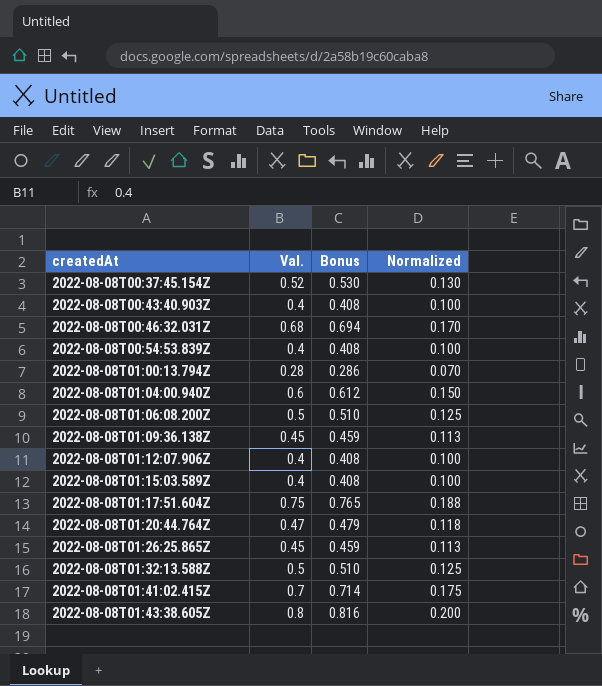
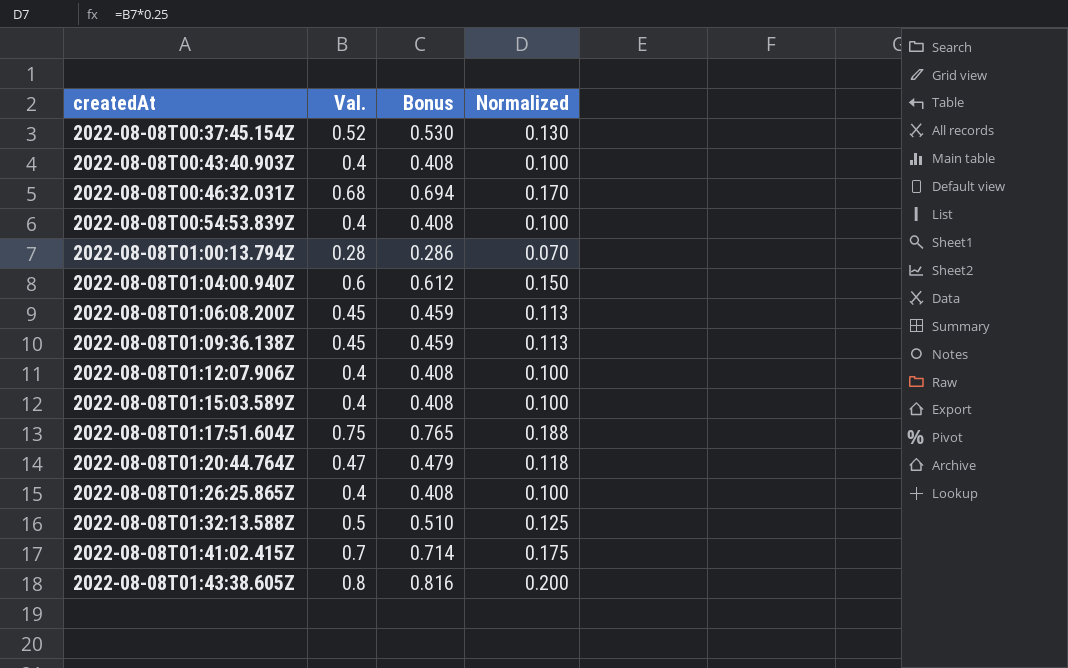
2022-08-08T01:06:08.200Z | Val.: 0.5 -> 0.45
2022-08-08T01:06:08.200Z | Bonus: 0.510 -> 0.459
2022-08-08T01:06:08.200Z | Normalized: 0.125 -> 0.113
2022-08-08T01:26:25.865Z | Val.: 0.45 -> 0.4
2022-08-08T01:26:25.865Z | Bonus: 0.459 -> 0.408
2022-08-08T01:26:25.865Z | Normalized: 0.113 -> 0.100

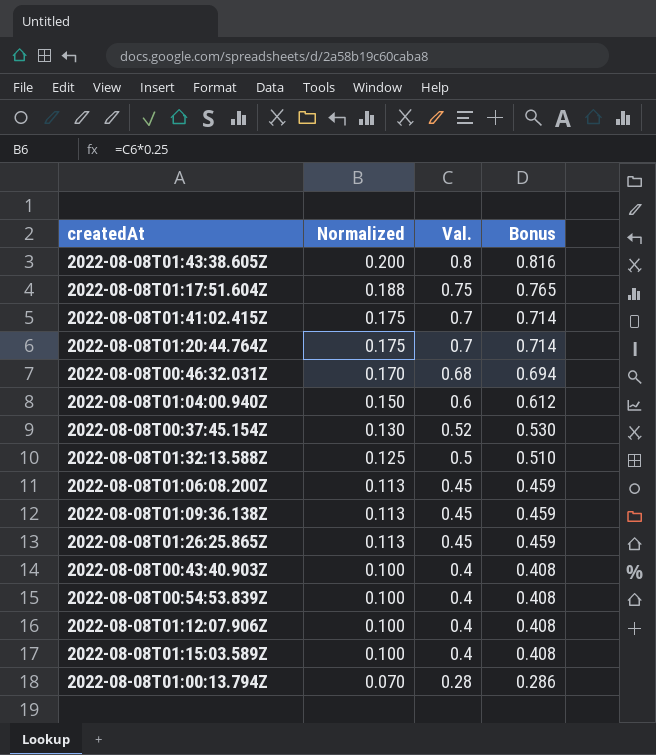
row order: createdAt ascending -> Normalized descending
column Normalized | position: 4 -> 2
2022-08-08T01:20:44.764Z | Normalized: 0.118 -> 0.175
2022-08-08T01:20:44.764Z | Val.: 0.47 -> 0.7
2022-08-08T01:20:44.764Z | Bonus: 0.479 -> 0.714
2022-08-08T01:26:25.865Z | Normalized: 0.100 -> 0.113
2022-08-08T01:26:25.865Z | Val.: 0.4 -> 0.45
2022-08-08T01:26:25.865Z | Bonus: 0.408 -> 0.459

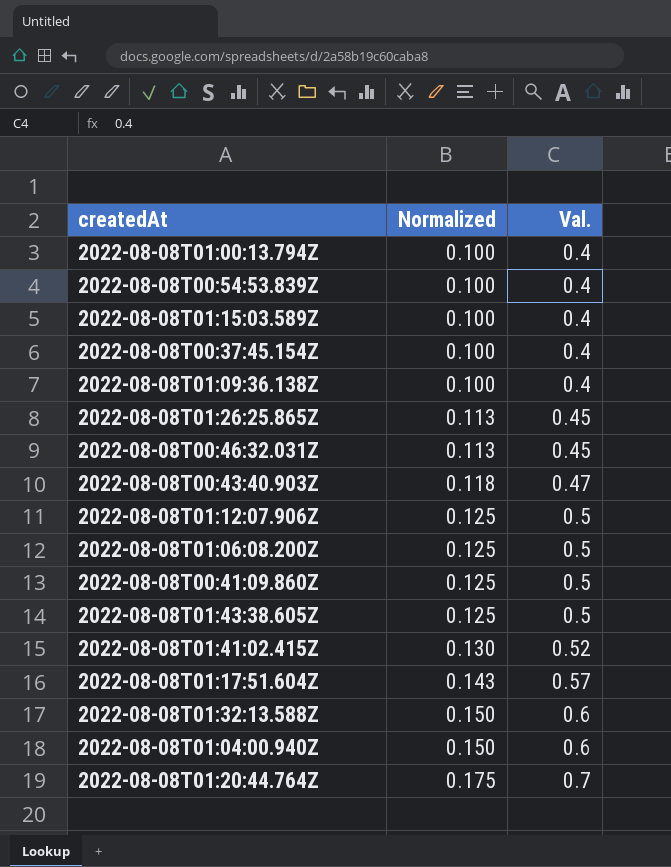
row order: Normalized descending -> Normalized ascending
column Bonus | formula: [Val.] * 1.02 -> none
2022-08-08T01:00:13.794Z | Normalized: 0.070 -> 0.100
2022-08-08T01:00:13.794Z | Val.: 0.28 -> 0.4
2022-08-08T00:37:45.154Z | Normalized: 0.130 -> 0.100
2022-08-08T00:37:45.154Z | Val.: 0.52 -> 0.4
2022-08-08T01:09:36.138Z | Normalized: 0.113 -> 0.100
2022-08-08T01:09:36.138Z | Val.: 0.45 -> 0.4
2022-08-08T00:46:32.031Z | Normalized: 0.170 -> 0.113
2022-08-08T00:46:32.031Z | Val.: 0.68 -> 0.45
2022-08-08T00:43:40.903Z | Normalized: 0.100 -> 0.118
2022-08-08T00:43:40.903Z | Val.: 0.4 -> 0.47
2022-08-08T01:12:07.906Z | Normalized: 0.100 -> 0.125
2022-08-08T01:12:07.906Z | Val.: 0.4 -> 0.5
2022-08-08T01:06:08.200Z | Normalized: 0.113 -> 0.125
2022-08-08T01:06:08.200Z | Val.: 0.45 -> 0.5
row 2022-08-08T00:41:09.860Z: none -> 0.125 | 0.5
2022-08-08T01:43:38.605Z | Normalized: 0.200 -> 0.125
2022-08-08T01:43:38.605Z | Val.: 0.8 -> 0.5
2022-08-08T01:41:02.415Z | Normalized: 0.175 -> 0.130
2022-08-08T01:41:02.415Z | Val.: 0.7 -> 0.52
2022-08-08T01:17:51.604Z | Normalized: 0.188 -> 0.143
2022-08-08T01:17:51.604Z | Val.: 0.75 -> 0.57
2022-08-08T01:32:13.588Z | Normalized: 0.125 -> 0.150
2022-08-08T01:32:13.588Z | Val.: 0.5 -> 0.6

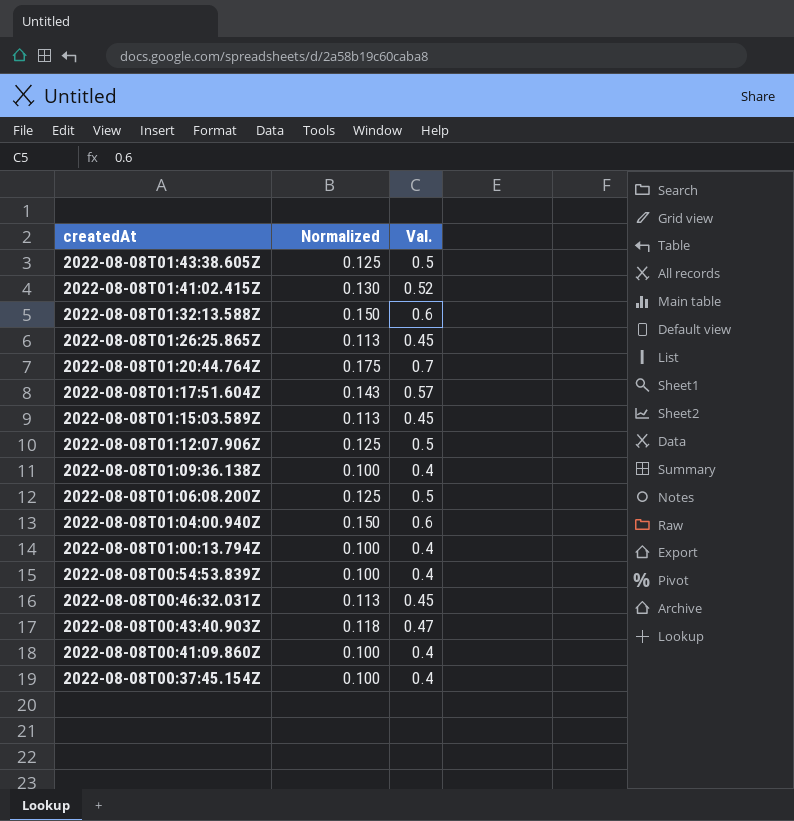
row order: Normalized ascending -> createdAt descending
2022-08-08T01:15:03.589Z | Normalized: 0.100 -> 0.113
2022-08-08T01:15:03.589Z | Val.: 0.4 -> 0.45
2022-08-08T00:41:09.860Z | Normalized: 0.125 -> 0.100
2022-08-08T00:41:09.860Z | Val.: 0.5 -> 0.4

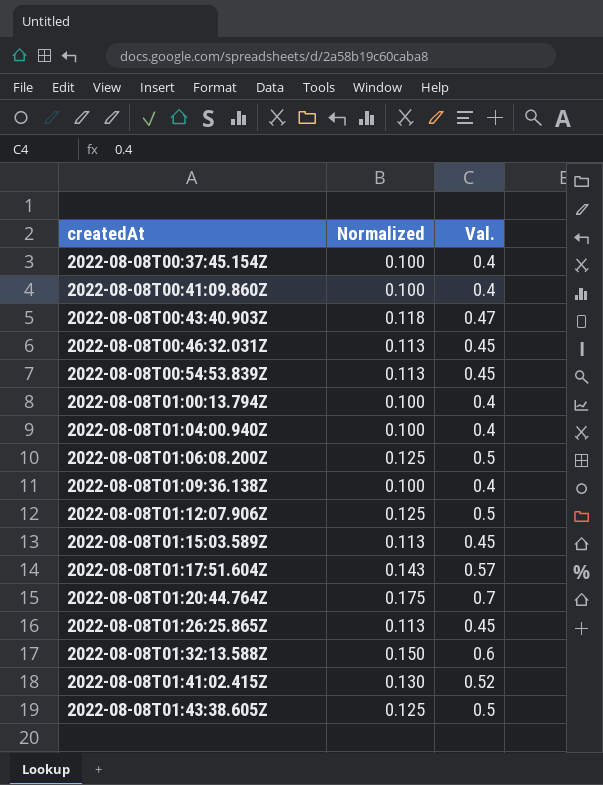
row order: createdAt descending -> createdAt ascending
2022-08-08T00:54:53.839Z | Normalized: 0.100 -> 0.113
2022-08-08T00:54:53.839Z | Val.: 0.4 -> 0.45
2022-08-08T01:04:00.940Z | Normalized: 0.150 -> 0.100
2022-08-08T01:04:00.940Z | Val.: 0.6 -> 0.4

